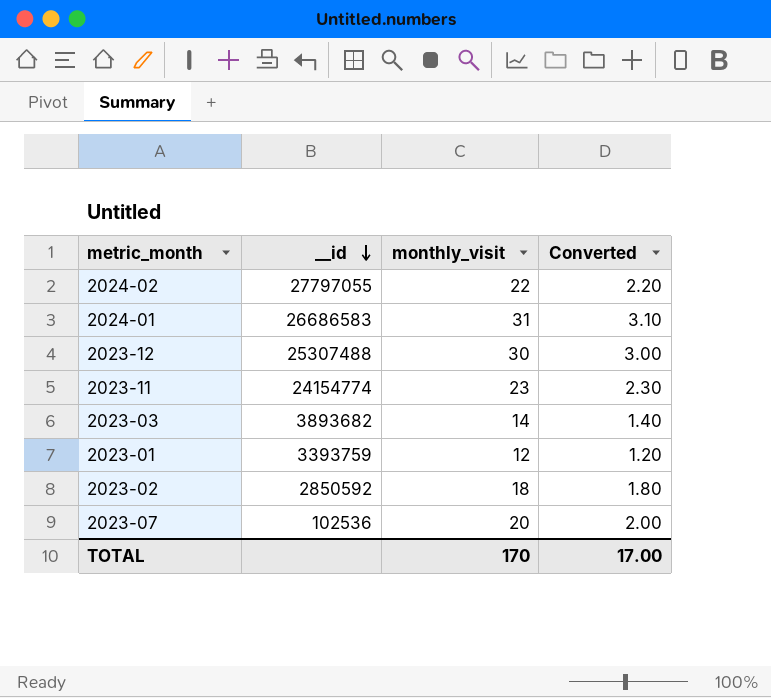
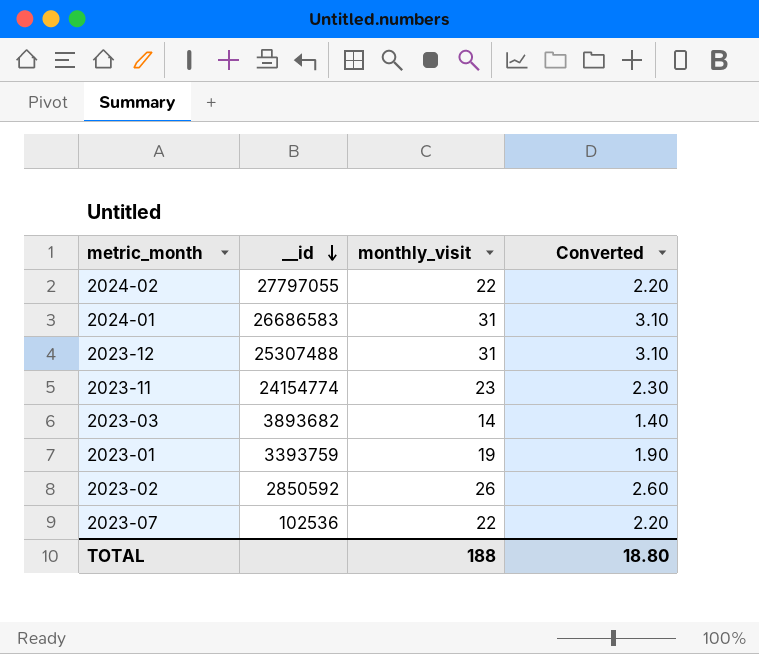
2023-12 | monthly_visit: 30 -> 31
2023-12 | Converted: 3.00 -> 3.10
2023-01 | monthly_visit: 12 -> 19
2023-01 | Converted: 1.20 -> 1.90
2023-02 | monthly_visit: 18 -> 26
2023-02 | Converted: 1.80 -> 2.60
2023-07 | monthly_visit: 20 -> 22
2023-07 | Converted: 2.00 -> 2.20
TOTAL | monthly_visit: 170 -> 188
TOTAL | Converted: 17.00 -> 18.80

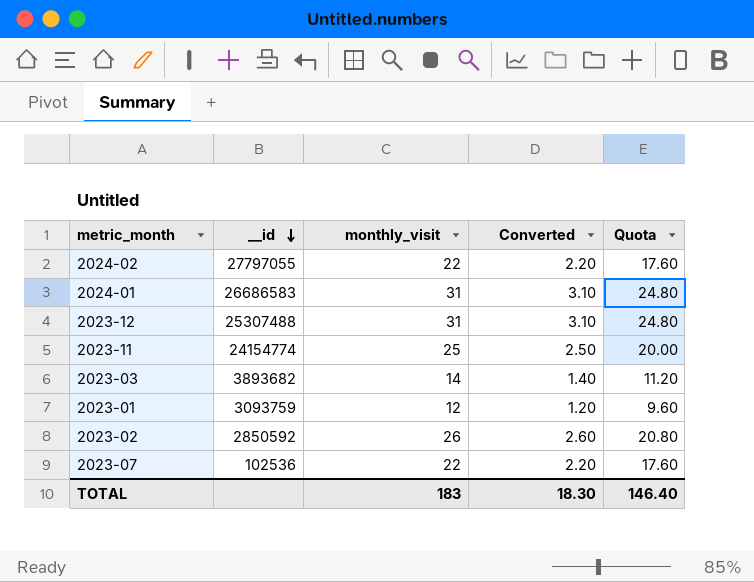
column Quota | formula: none -> [monthly_visit] * 0.8
2023-11 | monthly_visit: 23 -> 25
2023-11 | Converted: 2.30 -> 2.50
2023-01 | __id: 3393759 -> 3093759
2023-01 | monthly_visit: 19 -> 12
2023-01 | Converted: 1.90 -> 1.20
TOTAL | monthly_visit: 188 -> 183
TOTAL | Converted: 18.80 -> 18.30

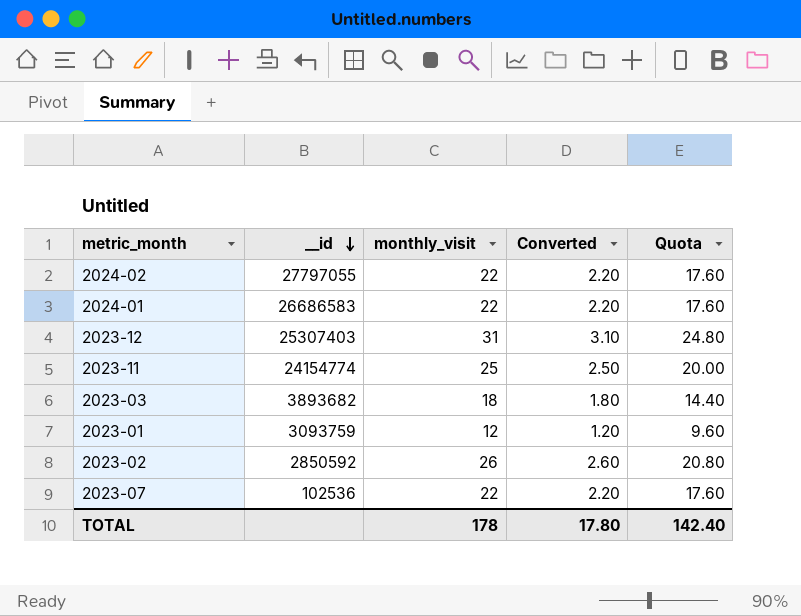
2024-01 | monthly_visit: 31 -> 22
2024-01 | Converted: 3.10 -> 2.20
2024-01 | Quota: 24.80 -> 17.60
2023-12 | __id: 25307488 -> 25307403
2023-03 | monthly_visit: 14 -> 18
2023-03 | Converted: 1.40 -> 1.80
2023-03 | Quota: 11.20 -> 14.40
TOTAL | monthly_visit: 183 -> 178
TOTAL | Converted: 18.30 -> 17.80
TOTAL | Quota: 146.40 -> 142.40

